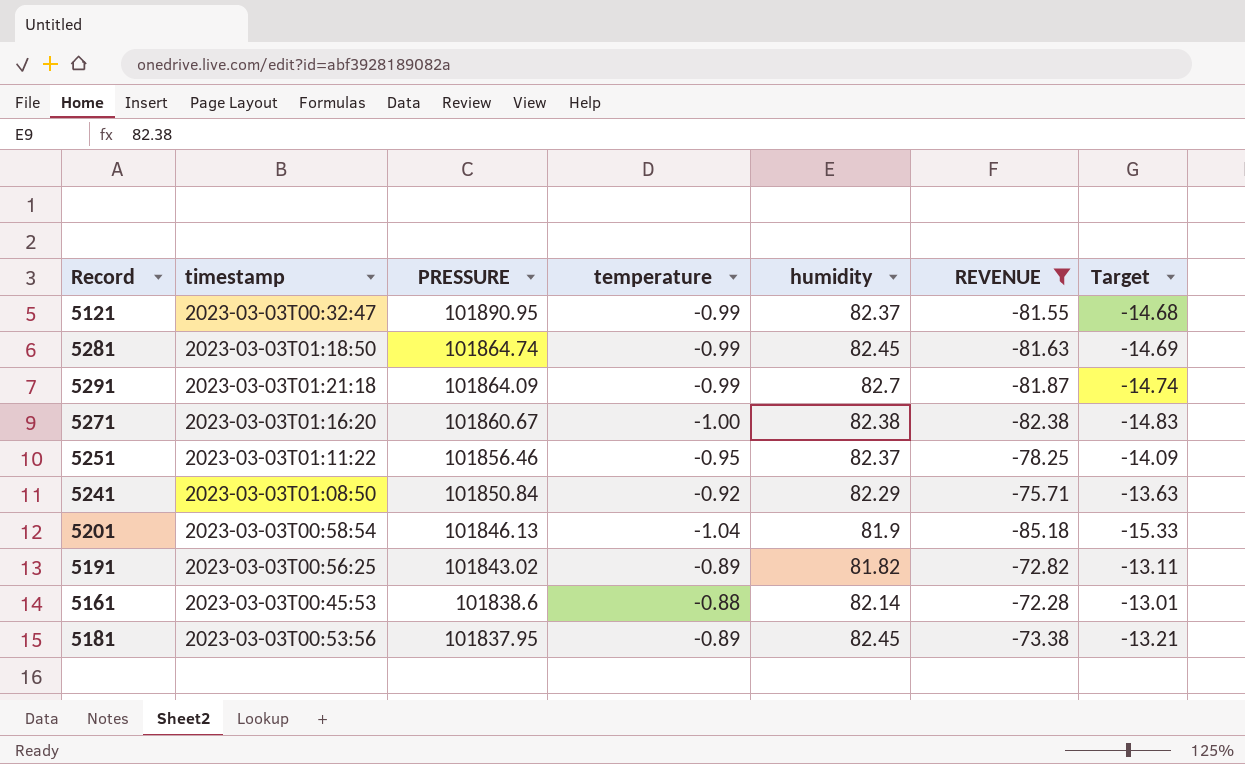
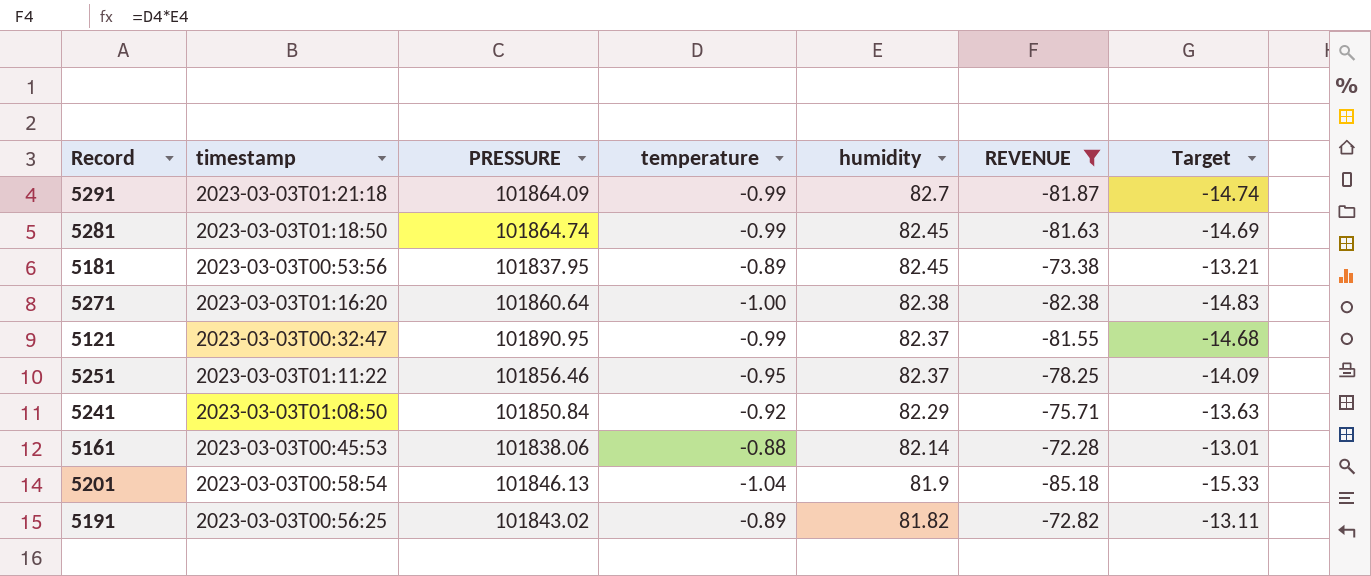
row order: PRESSURE descending -> humidity descending
5271 | PRESSURE: 101860.67 -> 101860.64
5161 | PRESSURE: 101838.6 -> 101838.06

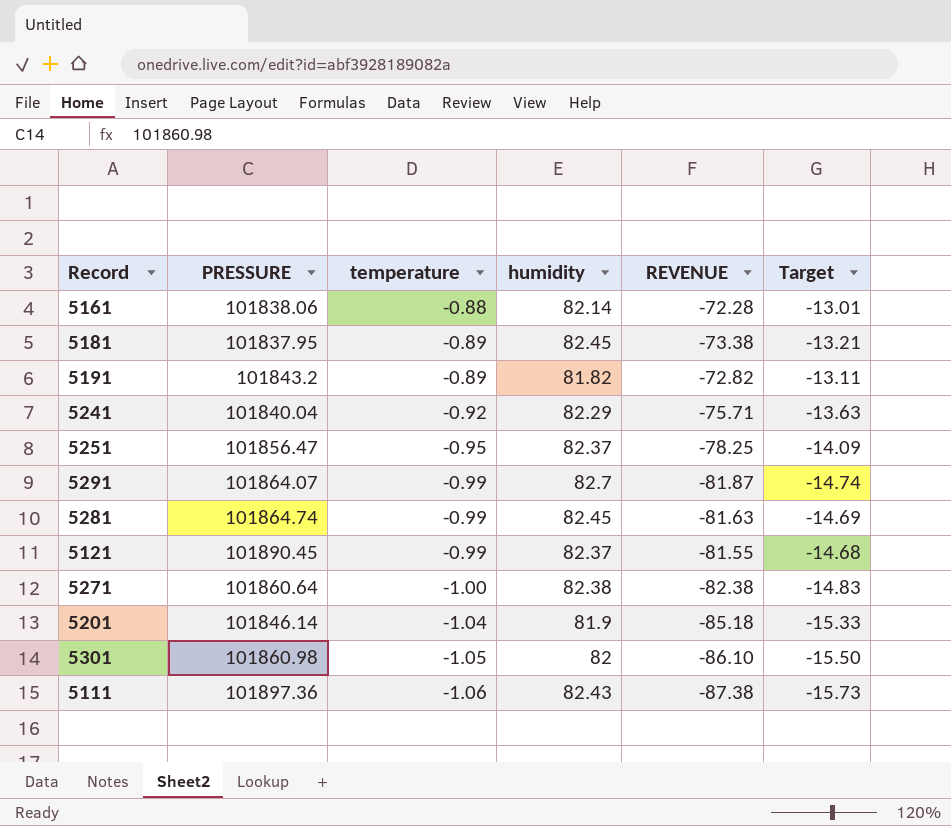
filter: REVENUE >= -85.18 -> none
row order: humidity descending -> temperature descending
column timestamp | position: 2 -> none
5191 | PRESSURE: 101843.02 -> 101843.2
5241 | PRESSURE: 101850.84 -> 101840.04
5251 | PRESSURE: 101856.46 -> 101856.47
5291 | PRESSURE: 101864.09 -> 101864.07
5121 | PRESSURE: 101890.95 -> 101890.45
5201 | PRESSURE: 101846.13 -> 101846.14

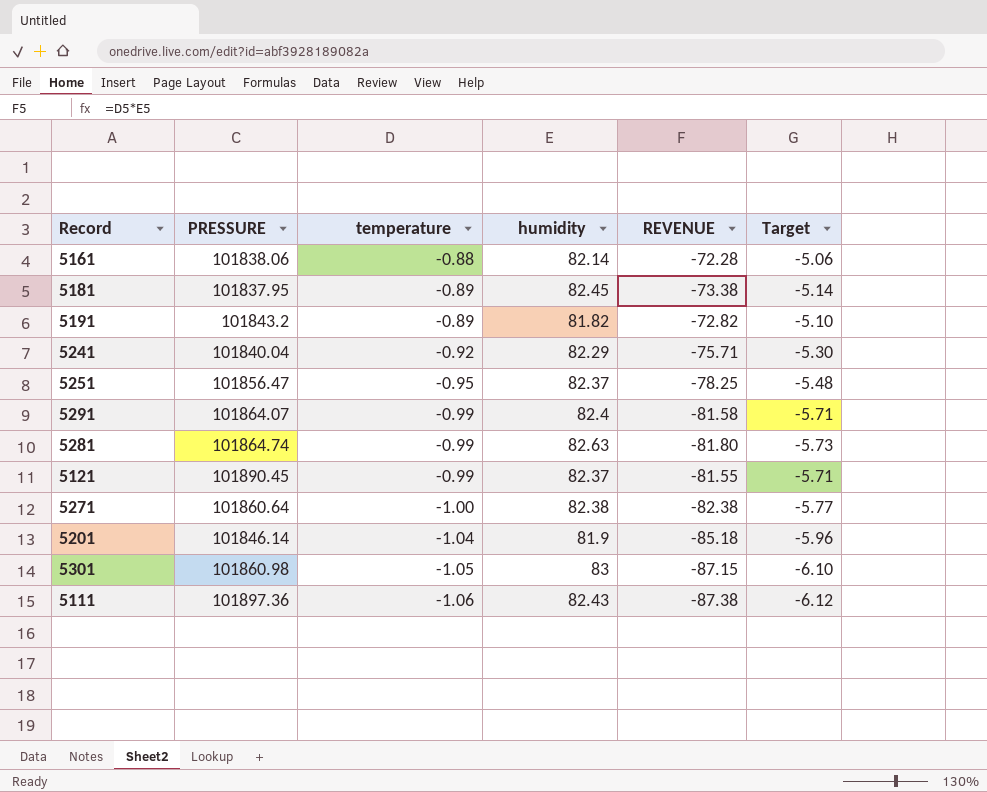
column Target | formula: [REVENUE] * 0.18 -> [REVENUE] * 0.07
5291 | humidity: 82.7 -> 82.4
5291 | REVENUE: -81.87 -> -81.58
5281 | humidity: 82.45 -> 82.63
5281 | REVENUE: -81.63 -> -81.80
5301 | humidity: 82 -> 83
5301 | REVENUE: -86.10 -> -87.15

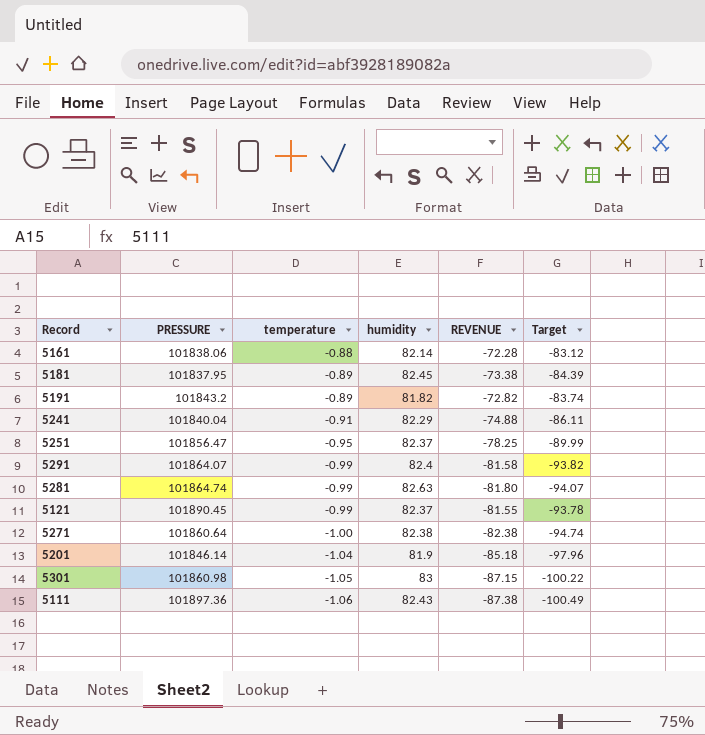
column Target | formula: [REVENUE] * 0.07 -> [REVENUE] * 1.15
5241 | temperature: -0.92 -> -0.91
5241 | REVENUE: -75.71 -> -74.88

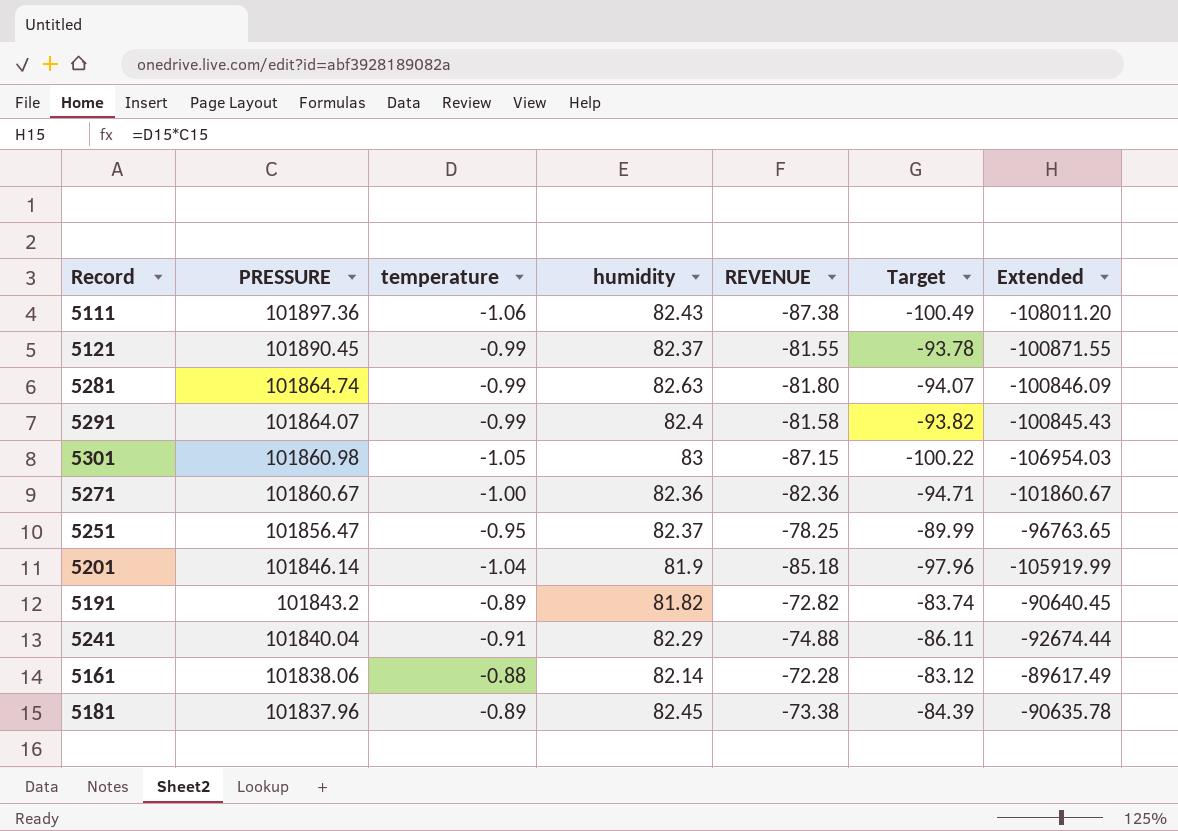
row order: temperature descending -> PRESSURE descending
column Extended | formula: none -> [PRESSURE] * [temperature]
5271 | PRESSURE: 101860.64 -> 101860.67
5271 | humidity: 82.38 -> 82.36
5271 | REVENUE: -82.38 -> -82.36
5271 | Target: -94.74 -> -94.71
5181 | PRESSURE: 101837.95 -> 101837.96

